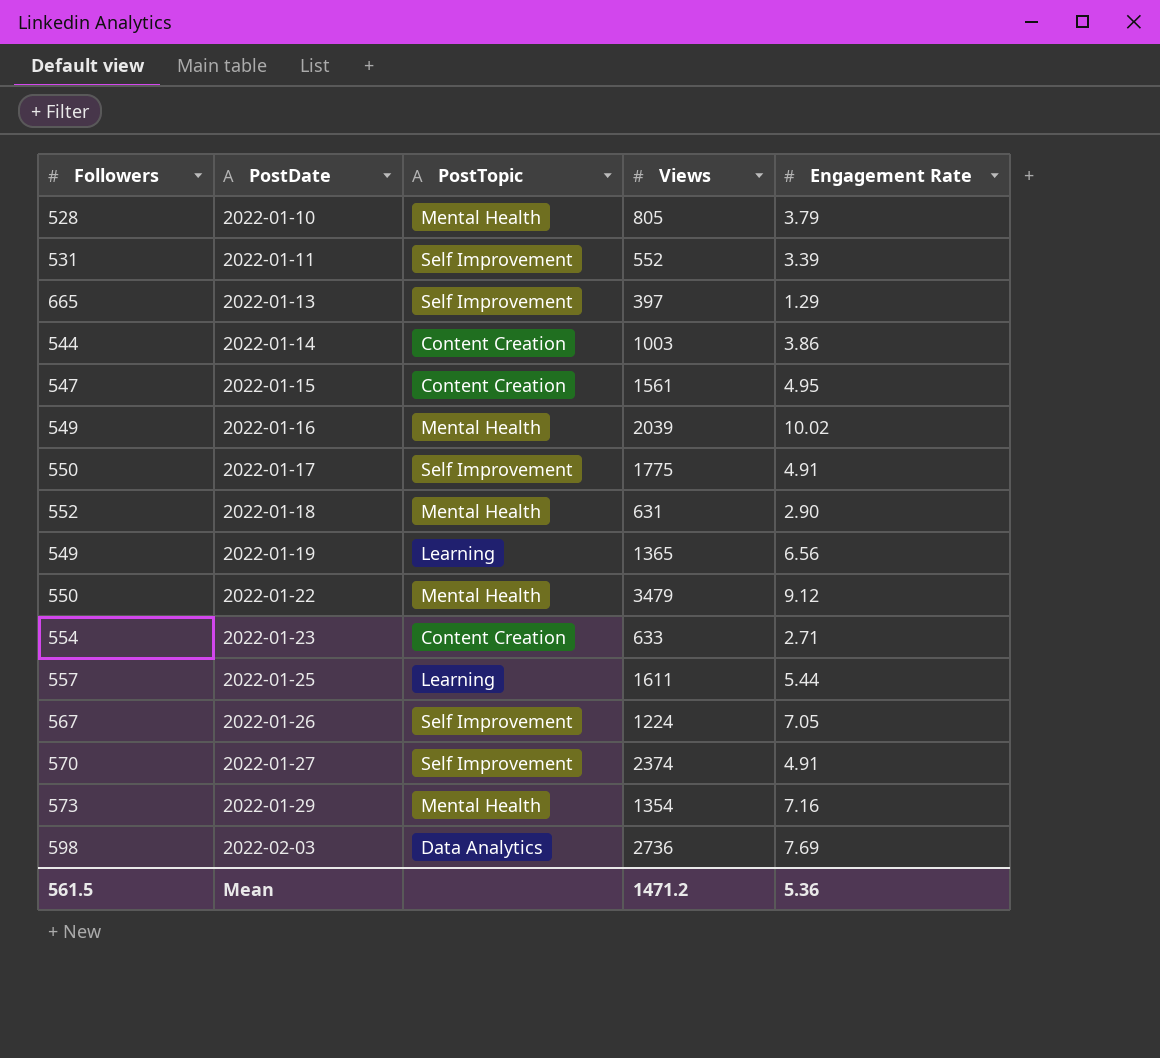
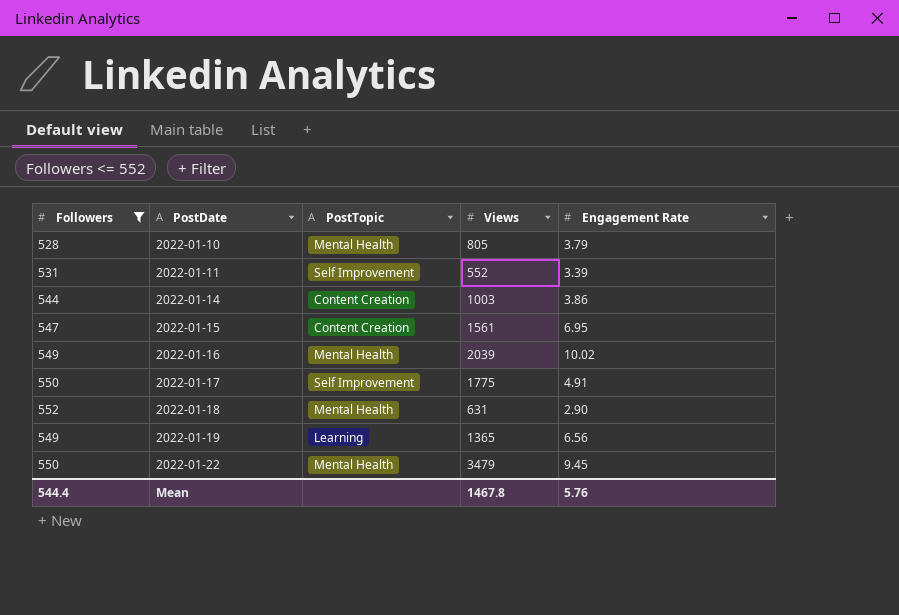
filter: none -> Followers <= 552
2022-01-15 | Engagement Rate: 4.95 -> 6.95
2022-01-22 | Engagement Rate: 9.12 -> 9.45
Mean | Followers: 561.5 -> 544.4
Mean | Views: 1471.2 -> 1467.8
Mean | Engagement Rate: 5.36 -> 5.76

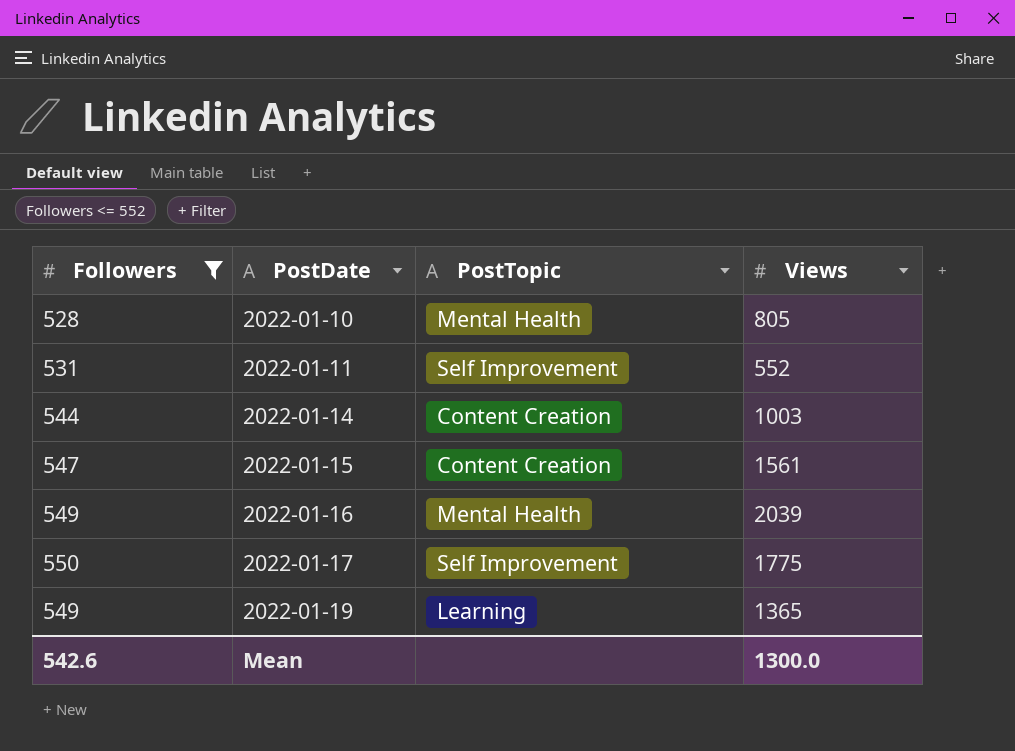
column Engagement Rate | position: 5 -> none
row 2022-01-18: 552 | Mental Health | 631 | 2.90 -> none
row 2022-01-22: 550 | Mental Health | 3479 | 9.45 -> none
Mean | Followers: 544.4 -> 542.6
Mean | Views: 1467.8 -> 1300.0

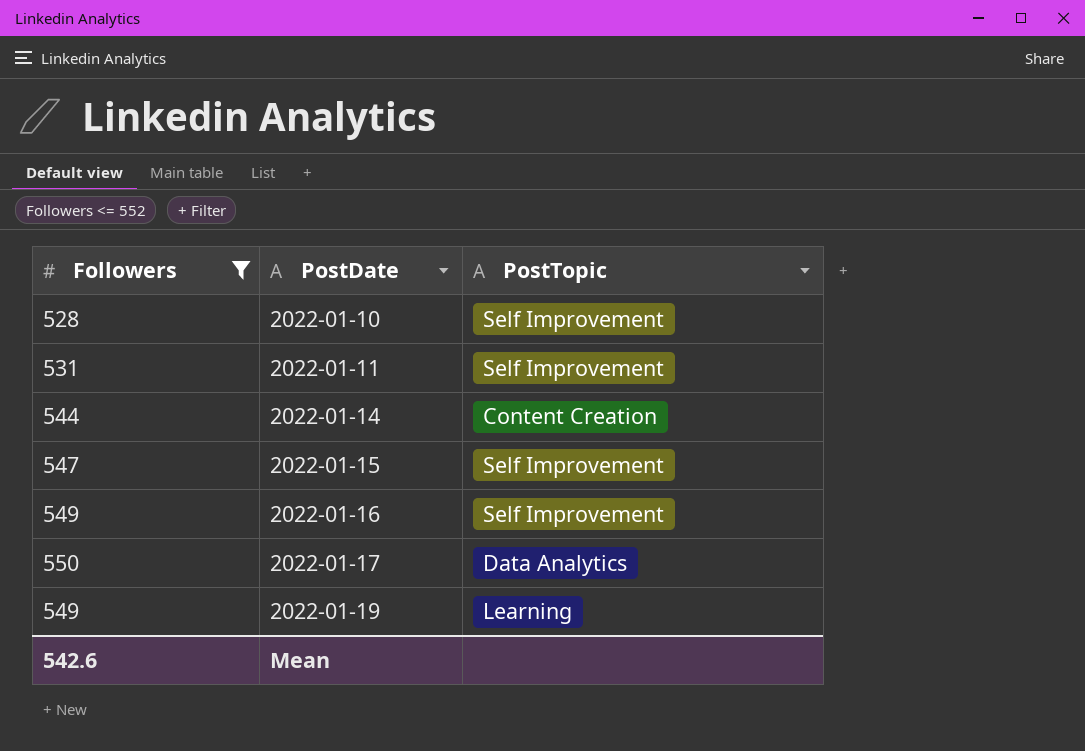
column Views | position: 4 -> none
2022-01-10 | PostTopic: Mental Health -> Self Improvement
2022-01-15 | PostTopic: Content Creation -> Self Improvement
2022-01-16 | PostTopic: Mental Health -> Self Improvement
2022-01-17 | PostTopic: Self Improvement -> Data Analytics

